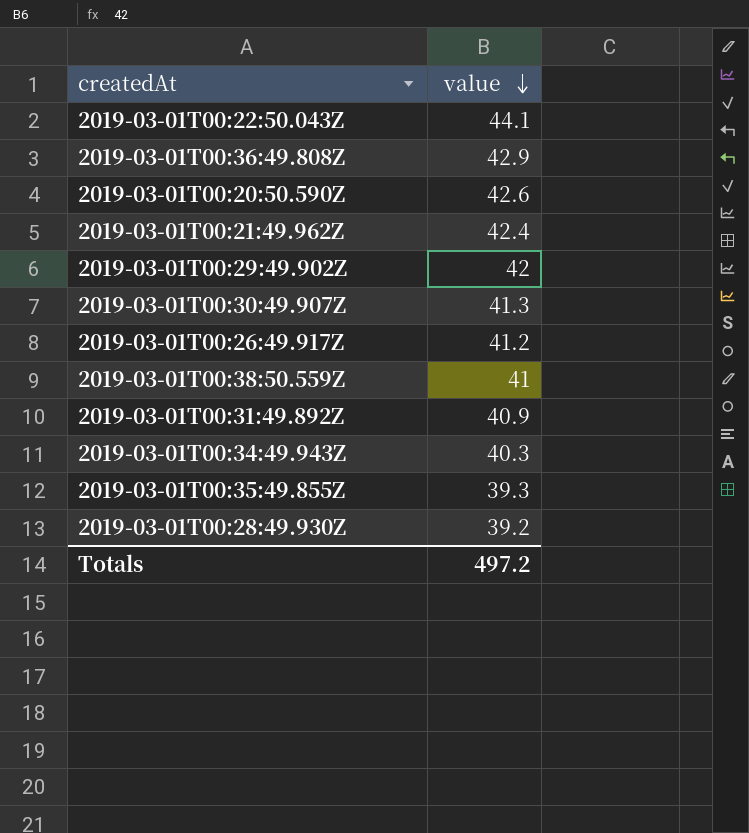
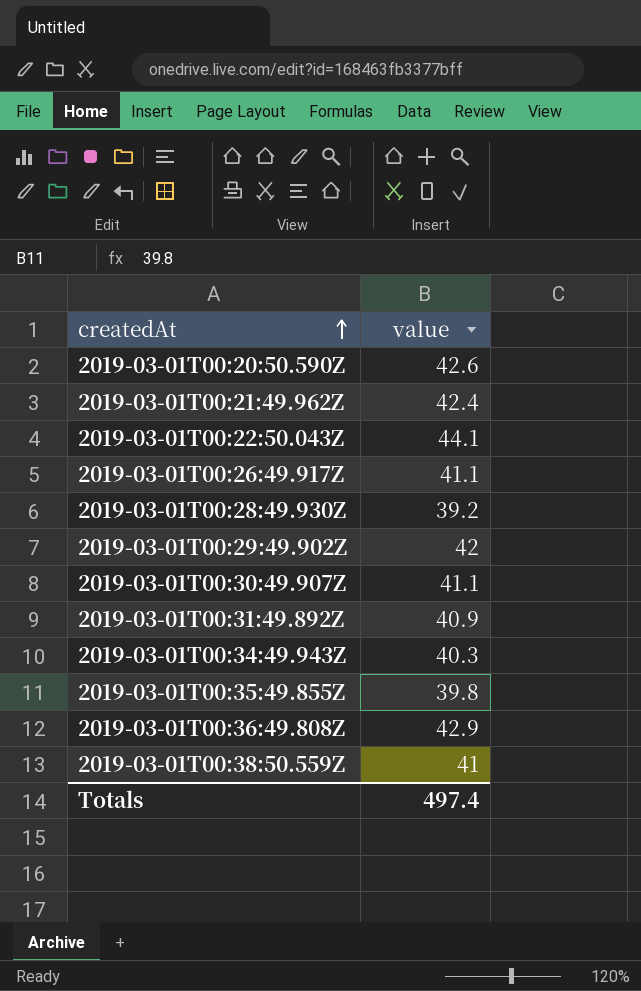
row order: value descending -> createdAt ascending
2019-03-01T00:26:49.917Z | value: 41.2 -> 41.1
2019-03-01T00:30:49.907Z | value: 41.3 -> 41.1
2019-03-01T00:35:49.855Z | value: 39.3 -> 39.8
Totals | value: 497.2 -> 497.4

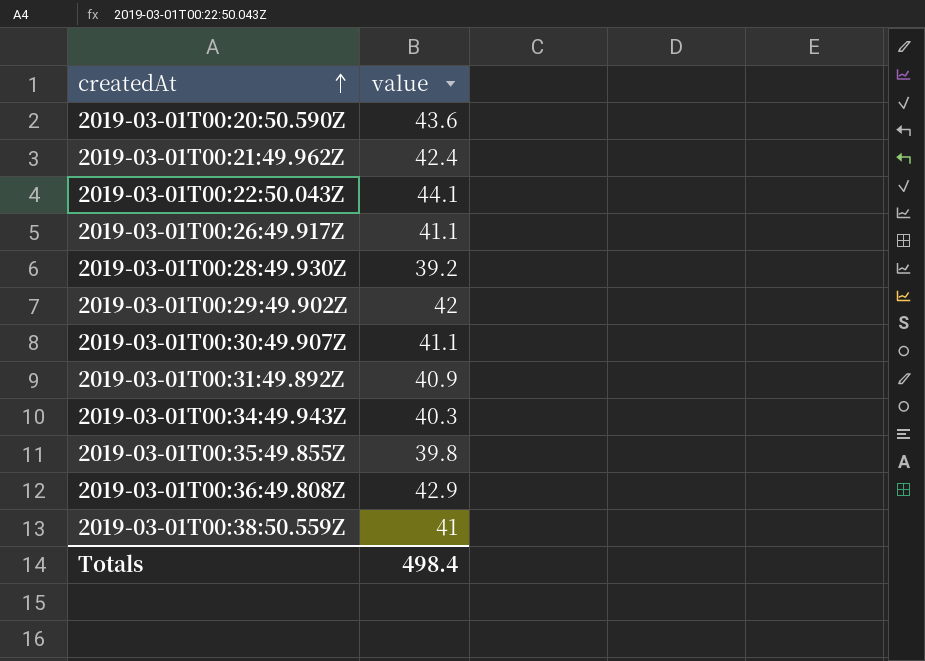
2019-03-01T00:20:50.590Z | value: 42.6 -> 43.6
Totals | value: 497.4 -> 498.4

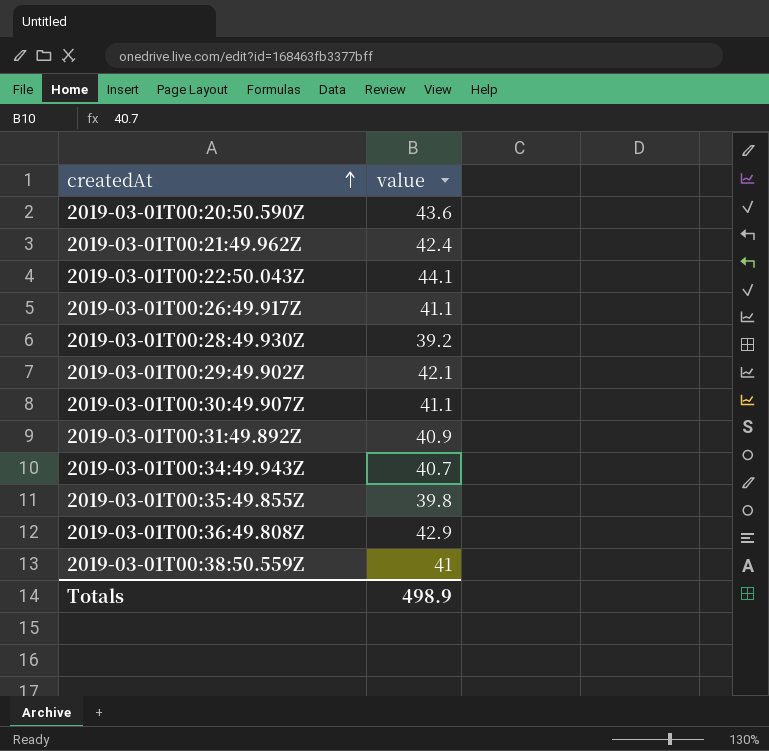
2019-03-01T00:29:49.902Z | value: 42 -> 42.1
2019-03-01T00:34:49.943Z | value: 40.3 -> 40.7
Totals | value: 498.4 -> 498.9

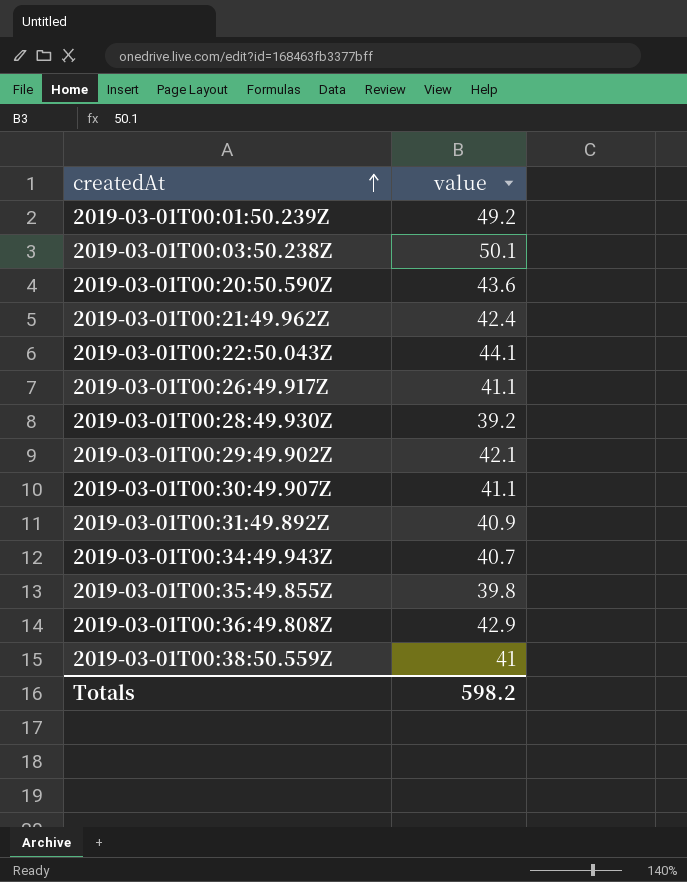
row 2019-03-01T00:01:50.239Z: none -> 49.2
row 2019-03-01T00:03:50.238Z: none -> 50.1
Totals | value: 498.9 -> 598.2

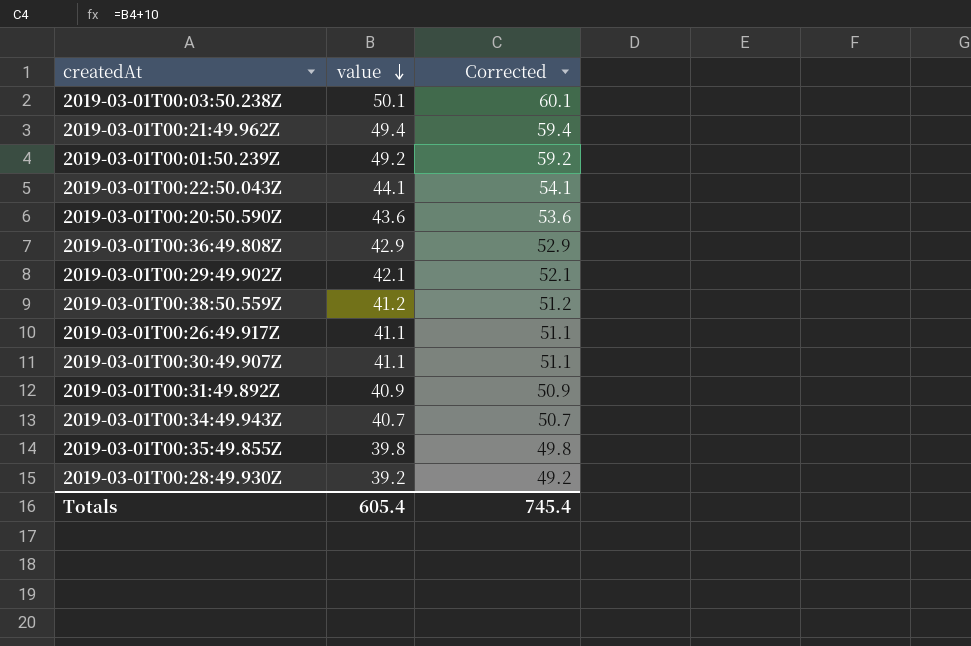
row order: createdAt ascending -> value descending
column Corrected | formula: none -> [value] + 10
2019-03-01T00:21:49.962Z | value: 42.4 -> 49.4
2019-03-01T00:38:50.559Z | value: 41 -> 41.2
Totals | value: 598.2 -> 605.4

